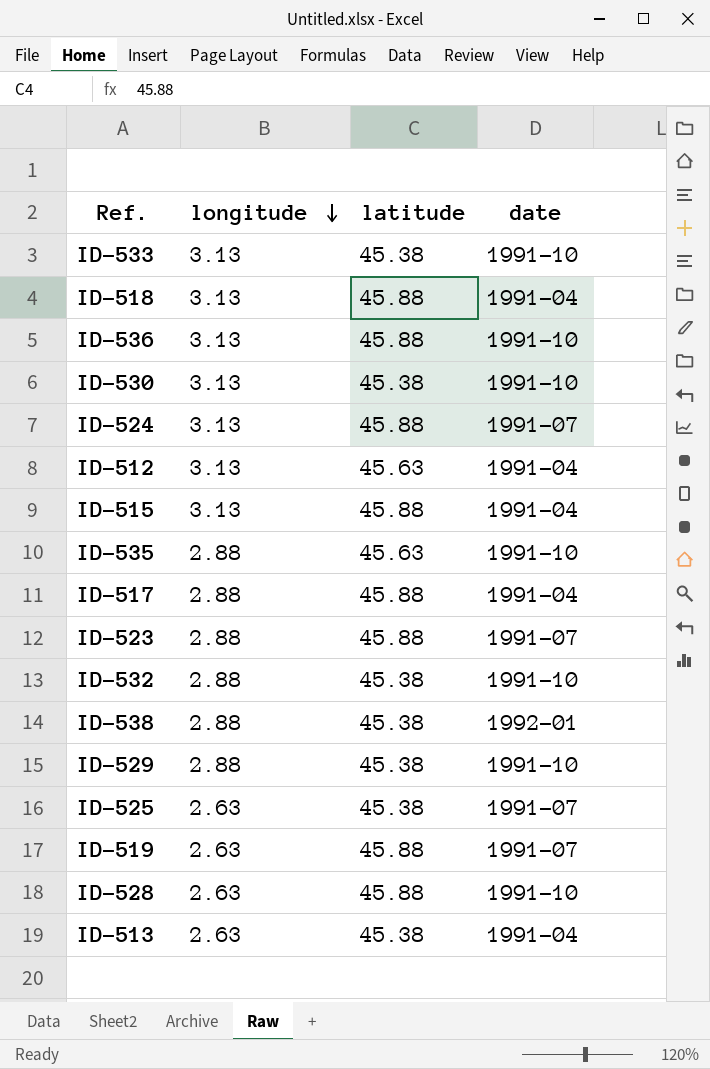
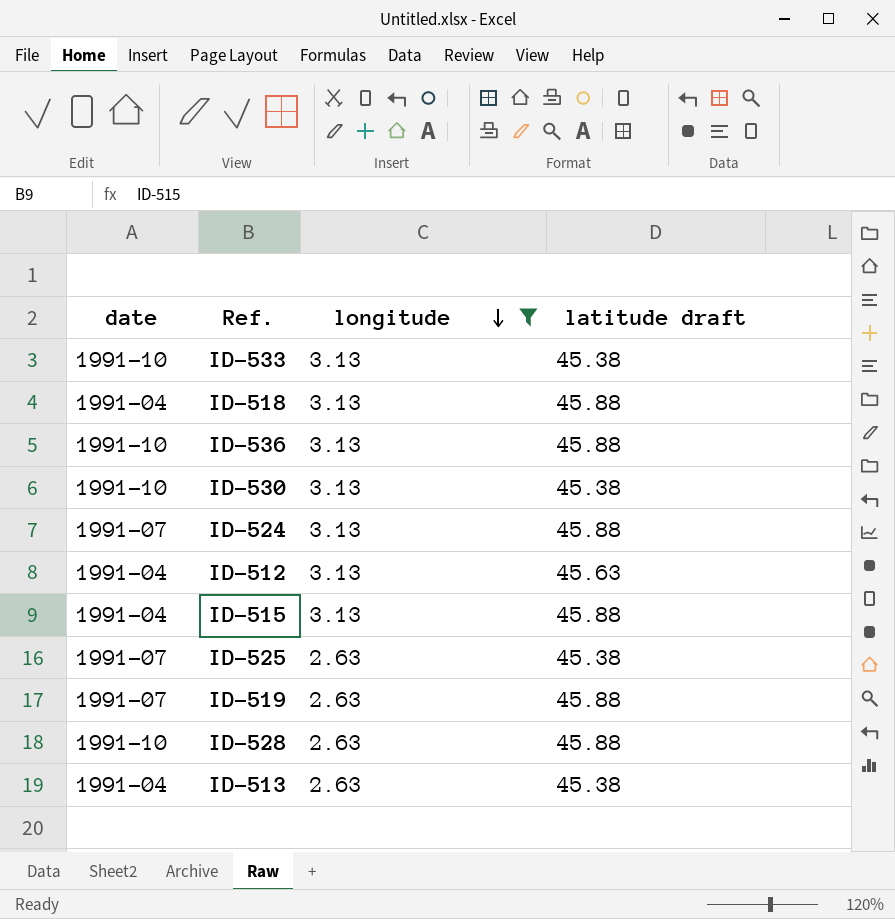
filter: none -> longitude != 2.88
column date | position: 4 -> 1
column name: latitude -> latitude draft

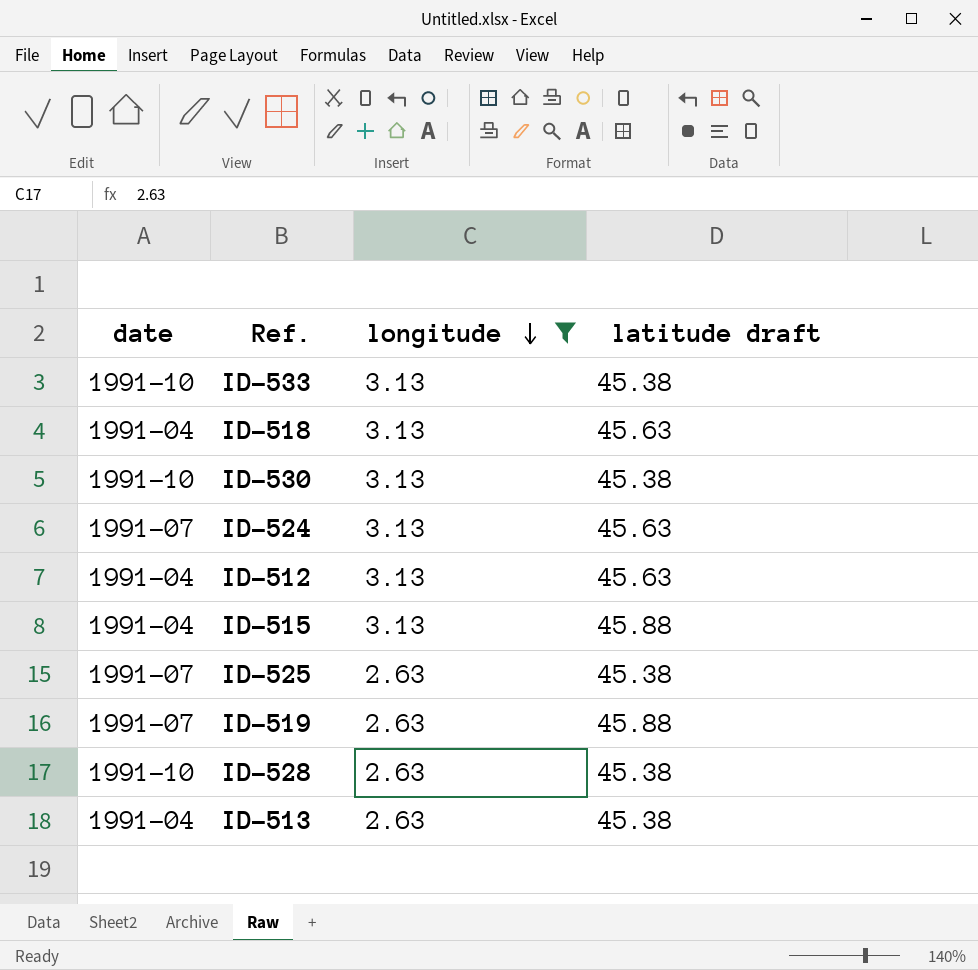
row ID-536: 1991-10 | 3.13 | 45.88 -> none
ID-518 | latitude draft: 45.88 -> 45.63
ID-524 | latitude draft: 45.88 -> 45.63
ID-528 | latitude draft: 45.88 -> 45.38

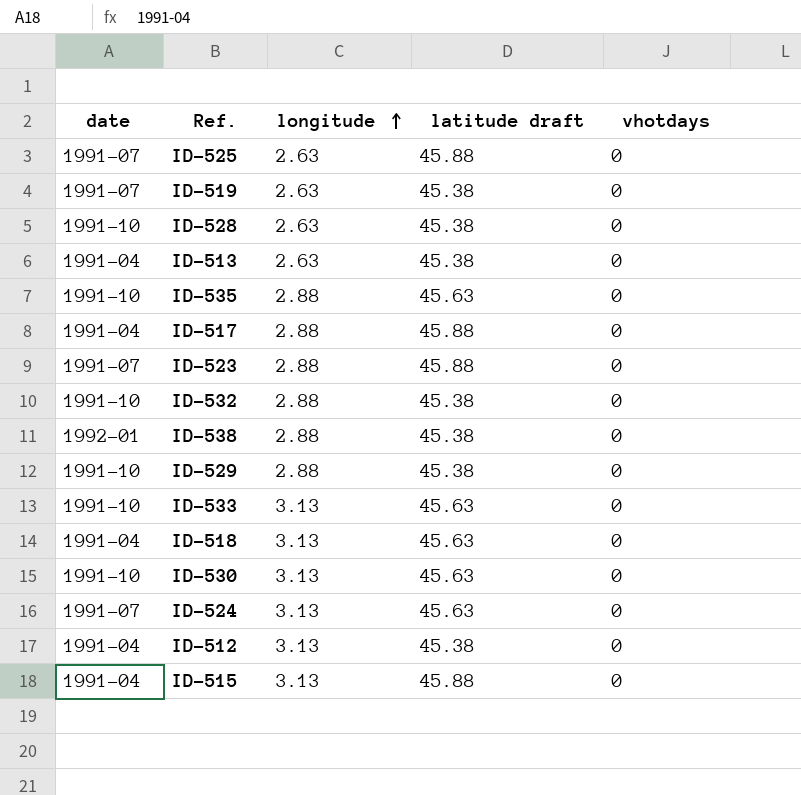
filter: longitude != 2.88 -> none
row order: longitude descending -> longitude ascending
column vhotdays | position: none -> 5
ID-525 | latitude draft: 45.38 -> 45.88
ID-519 | latitude draft: 45.88 -> 45.38
ID-533 | latitude draft: 45.38 -> 45.63
ID-530 | latitude draft: 45.38 -> 45.63
ID-512 | latitude draft: 45.63 -> 45.38

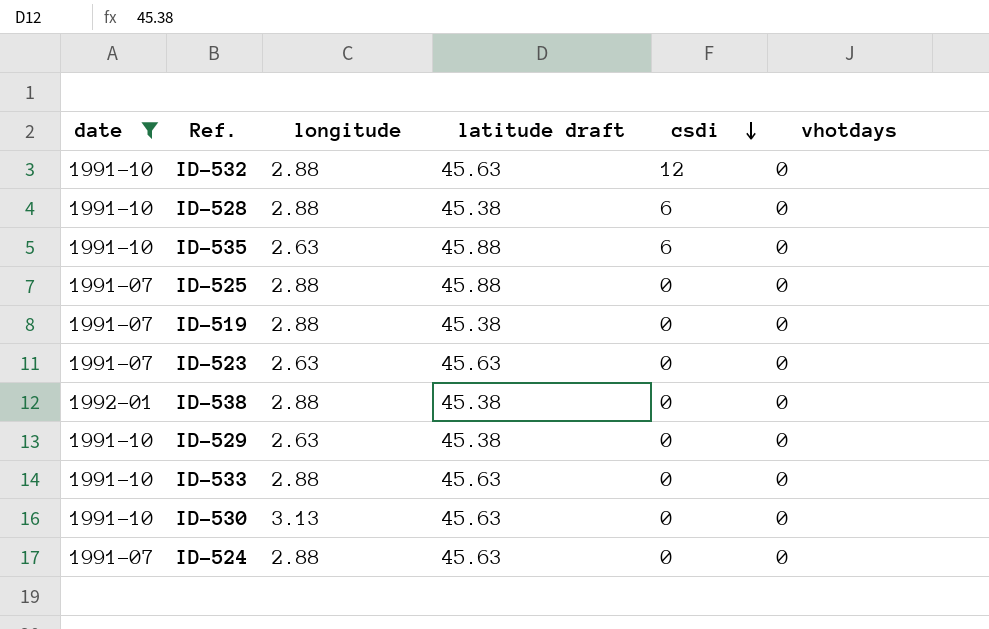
filter: none -> date != 1991-04
row order: longitude ascending -> csdi descending
column csdi | position: none -> 5
ID-532 | latitude draft: 45.38 -> 45.63
ID-528 | longitude: 2.63 -> 2.88
ID-535 | longitude: 2.88 -> 2.63
ID-535 | latitude draft: 45.63 -> 45.88
ID-525 | longitude: 2.63 -> 2.88
ID-519 | longitude: 2.63 -> 2.88
ID-523 | longitude: 2.88 -> 2.63
ID-523 | latitude draft: 45.88 -> 45.63
ID-529 | longitude: 2.88 -> 2.63
ID-533 | longitude: 3.13 -> 2.88
ID-524 | longitude: 3.13 -> 2.88

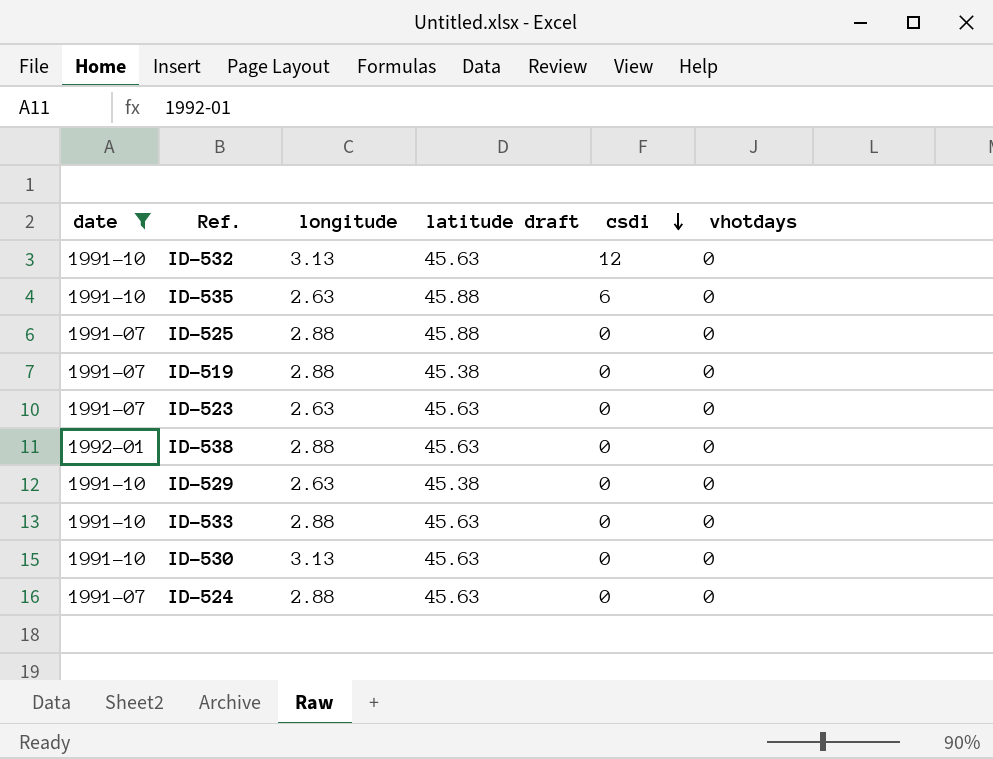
row ID-528: 1991-10 | 2.88 | 45.38 | 6 | 0 -> none
ID-532 | longitude: 2.88 -> 3.13
ID-538 | latitude draft: 45.38 -> 45.63

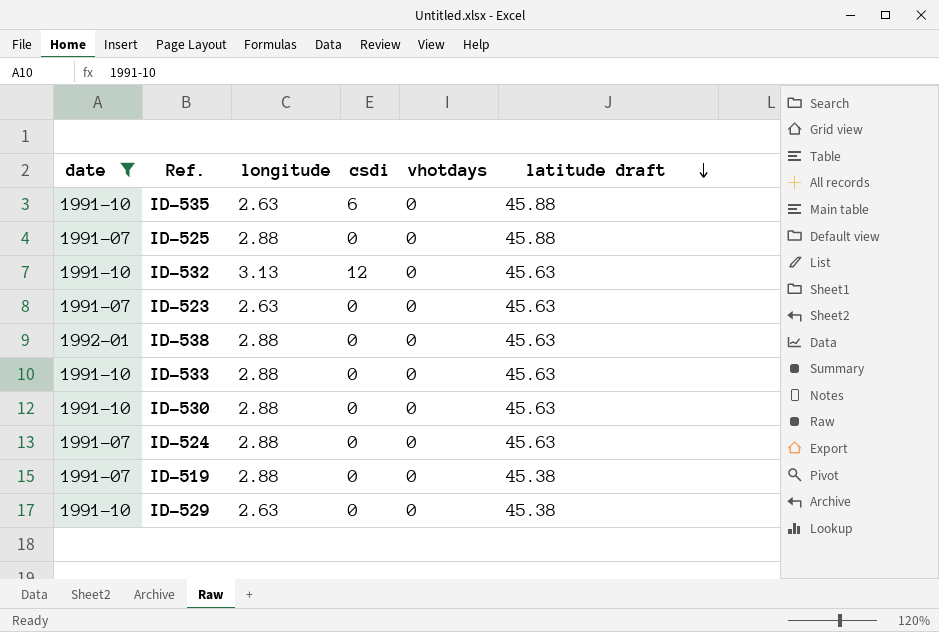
row order: csdi descending -> latitude draft descending
column latitude draft | position: 4 -> 6
ID-530 | longitude: 3.13 -> 2.88

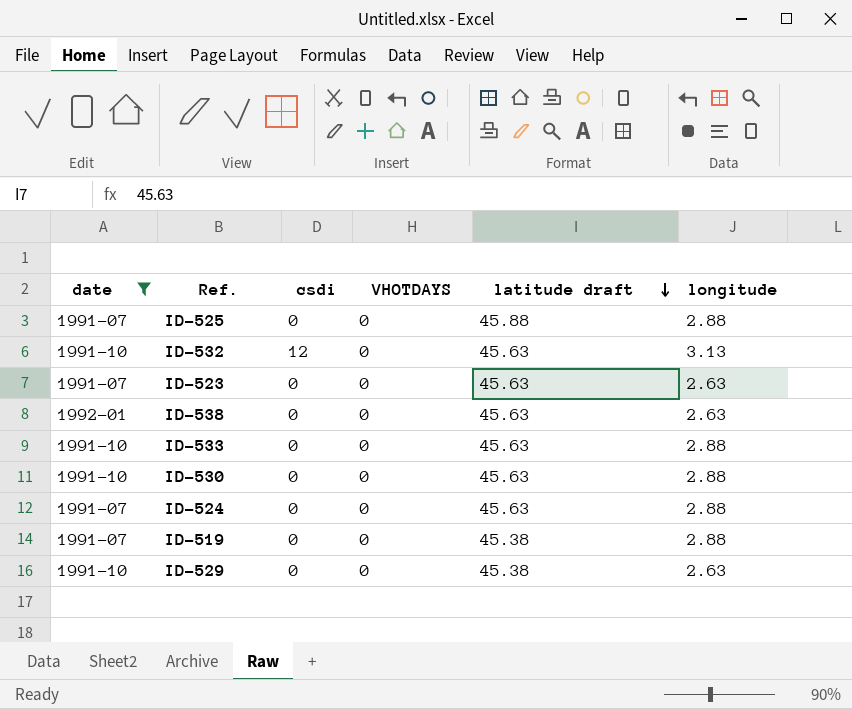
column name: vhotdays -> VHOTDAYS
column longitude | position: 3 -> 6
row ID-535: 1991-10 | 2.63 | 6 | 0 | 45.88 -> none
ID-538 | longitude: 2.88 -> 2.63

